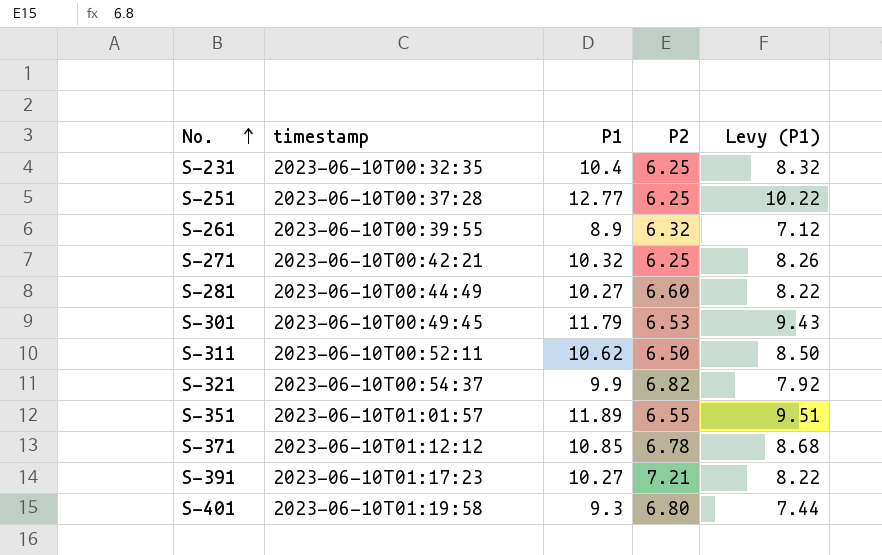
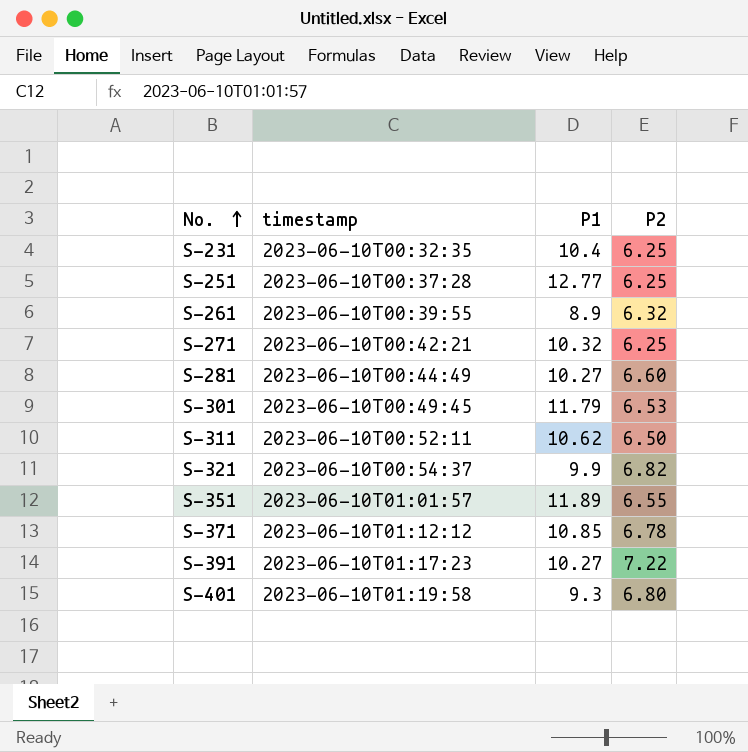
column Levy (P1) | formula: [P1] * 0.8 -> none
S-391 | P2: 7.21 -> 7.22

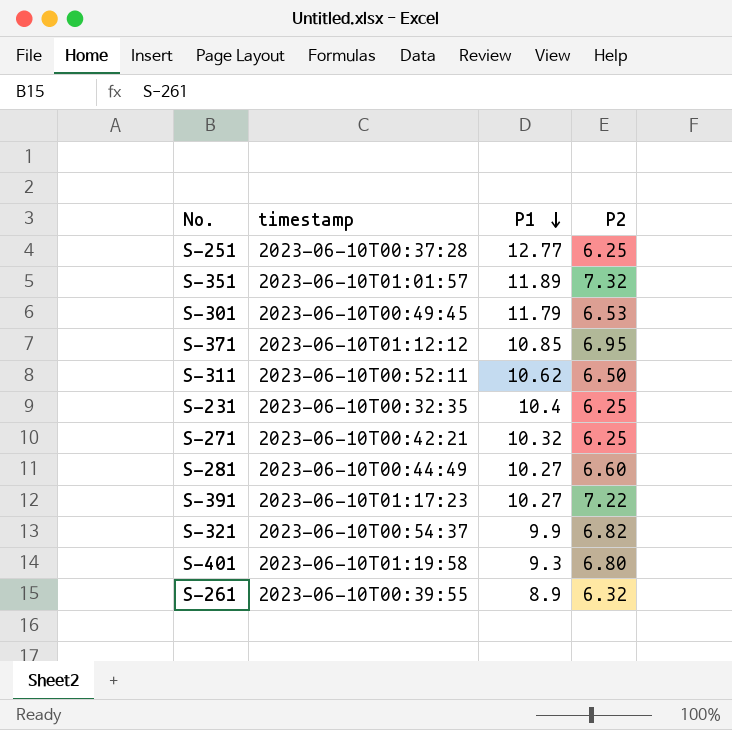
row order: No. ascending -> P1 descending
S-351 | P2: 6.55 -> 7.32
S-371 | P2: 6.78 -> 6.95

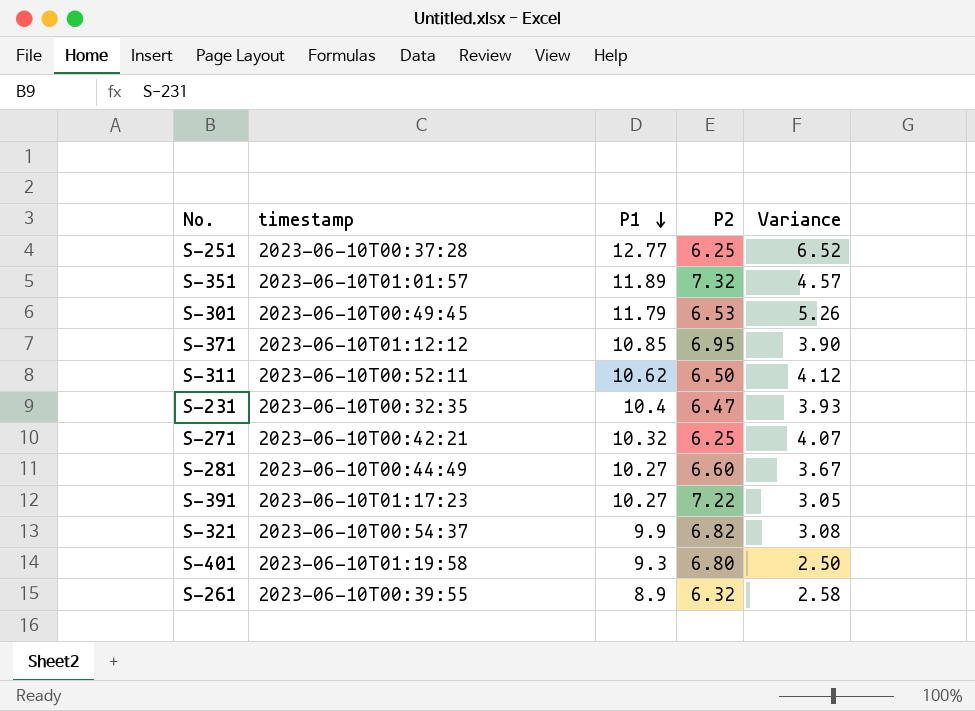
column Variance | formula: none -> [P1] - [P2]
S-231 | P2: 6.25 -> 6.47

